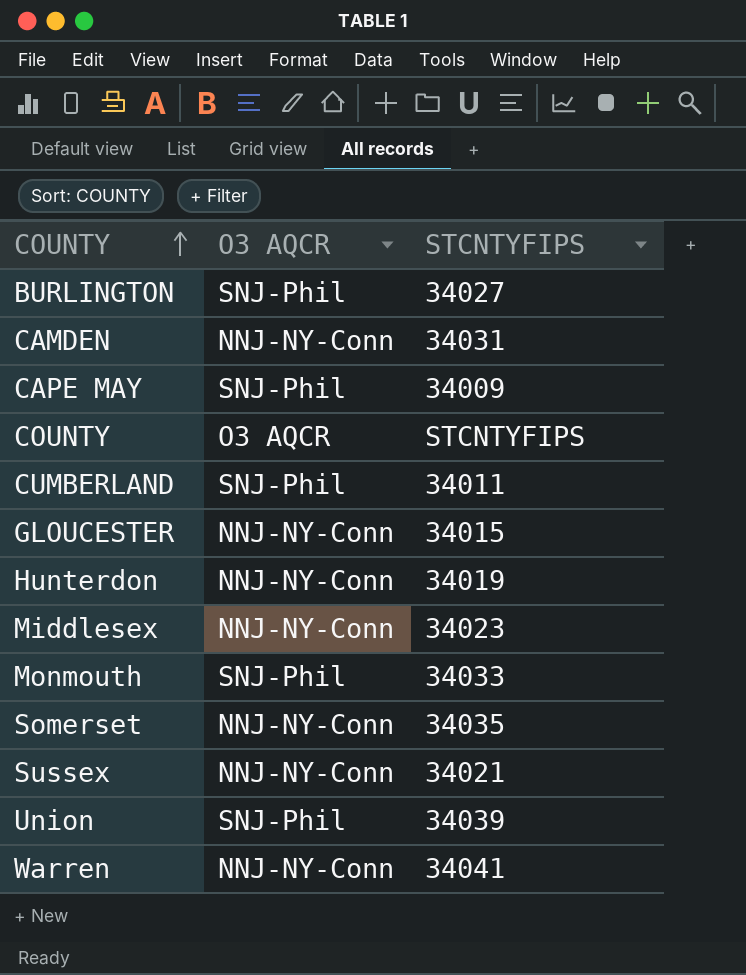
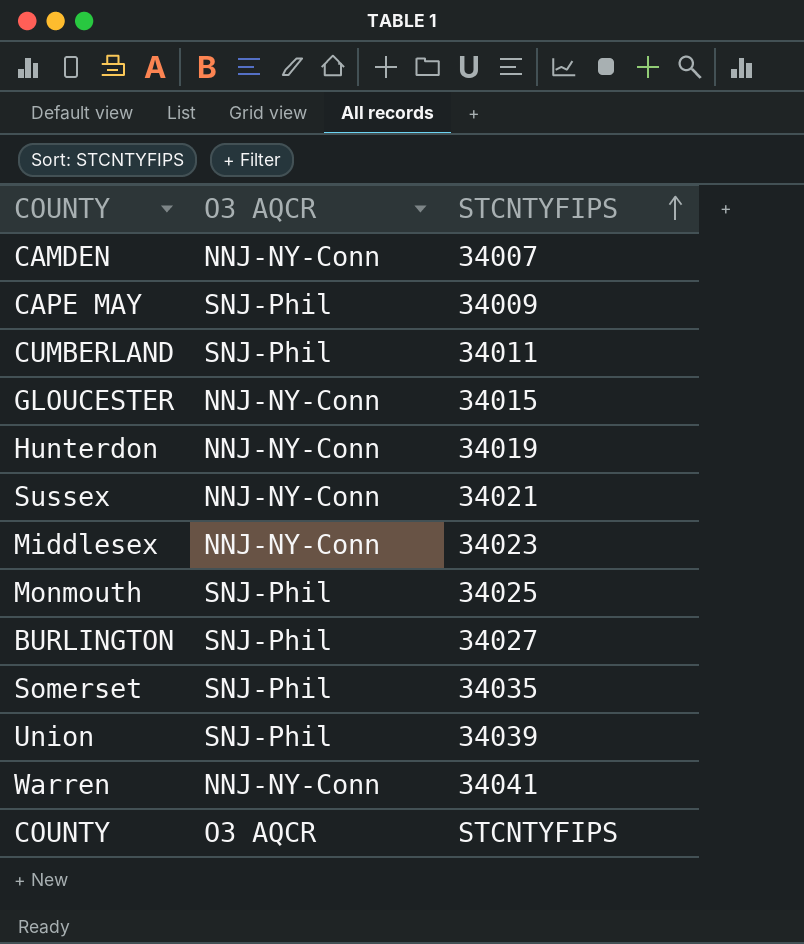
row order: COUNTY ascending -> STCNTYFIPS ascending
CAMDEN | STCNTYFIPS: 34031 -> 34007
Monmouth | STCNTYFIPS: 34033 -> 34025
Somerset | O3 AQCR: NNJ-NY-Conn -> SNJ-Phil

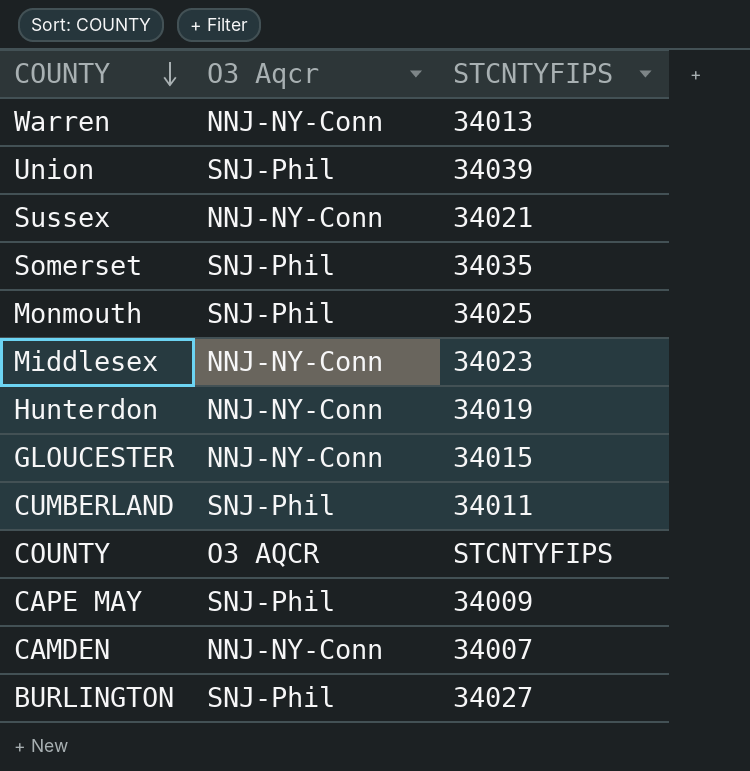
row order: STCNTYFIPS ascending -> COUNTY descending
column name: O3 AQCR -> O3 Aqcr
Warren | STCNTYFIPS: 34041 -> 34013

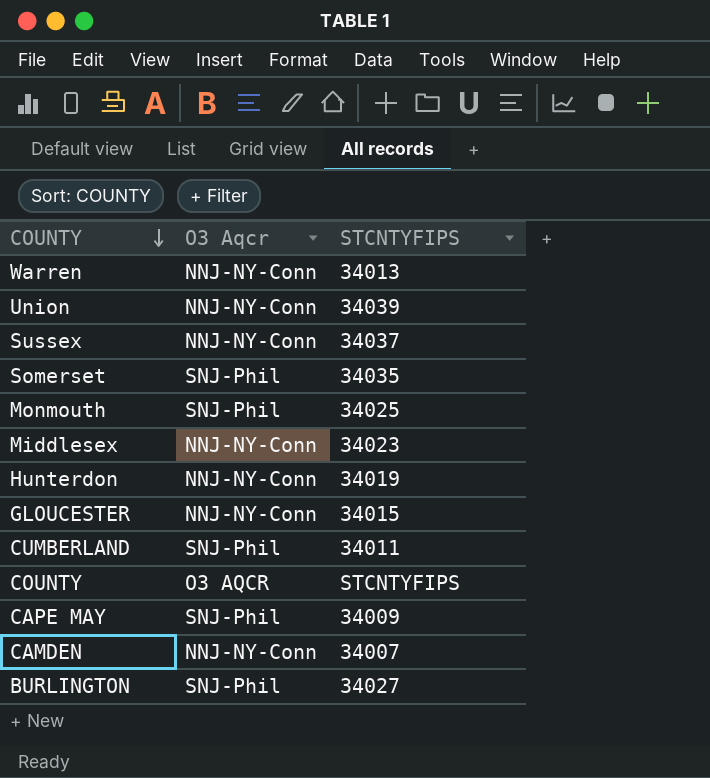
Union | O3 Aqcr: SNJ-Phil -> NNJ-NY-Conn
Sussex | STCNTYFIPS: 34021 -> 34037

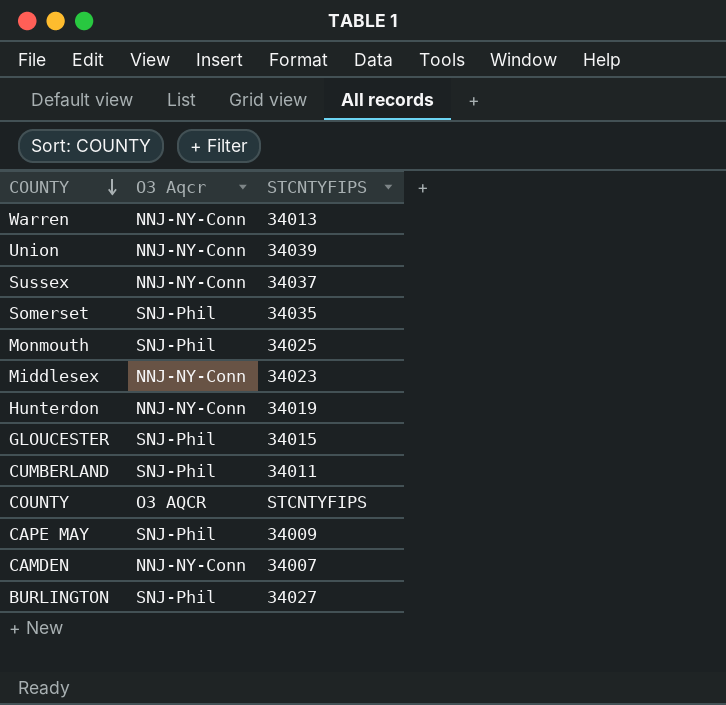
GLOUCESTER | O3 Aqcr: NNJ-NY-Conn -> SNJ-Phil

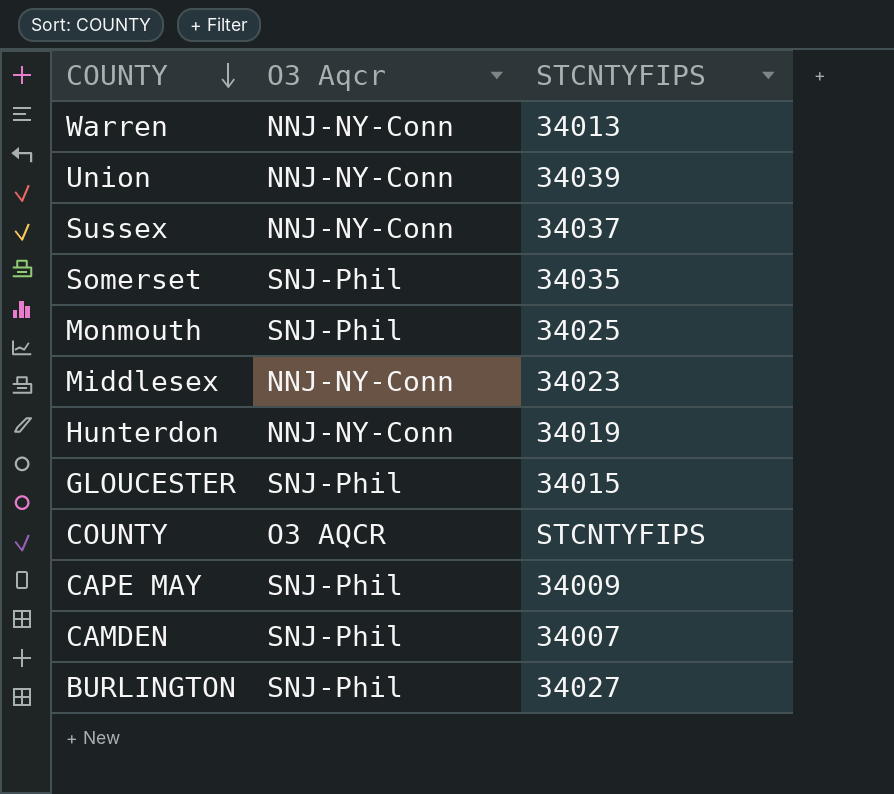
row CUMBERLAND: SNJ-Phil | 34011 -> none
CAMDEN | O3 Aqcr: NNJ-NY-Conn -> SNJ-Phil

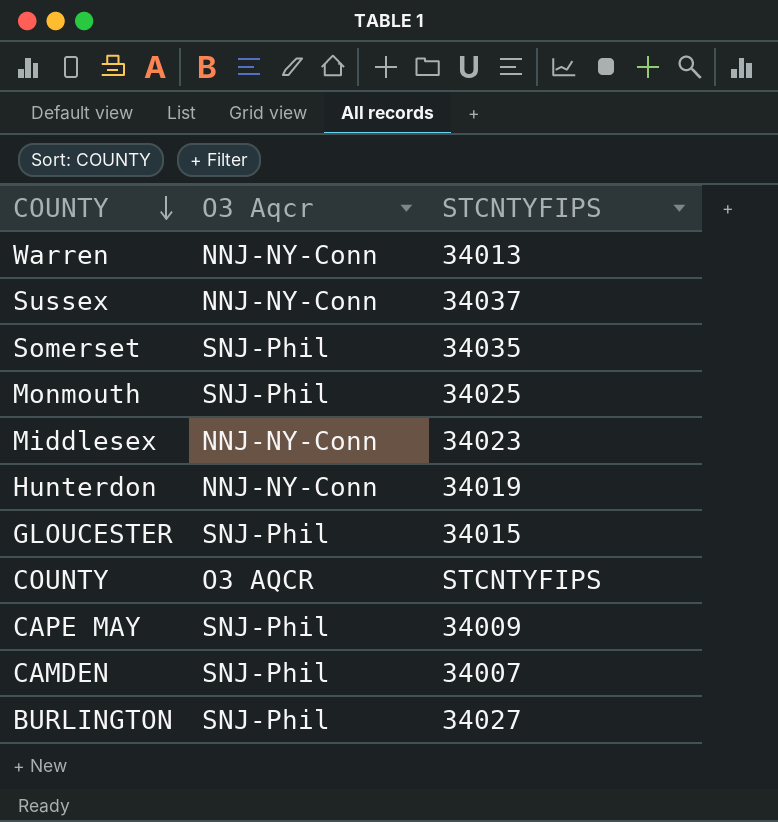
row Union: NNJ-NY-Conn | 34039 -> none

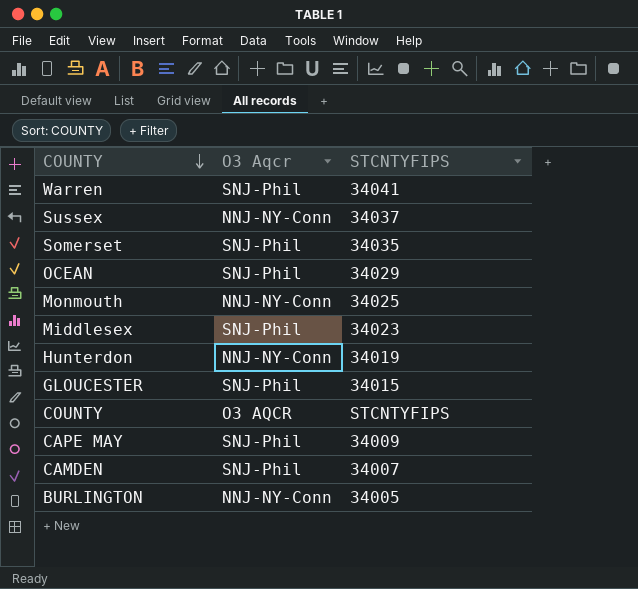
Warren | O3 Aqcr: NNJ-NY-Conn -> SNJ-Phil
Warren | STCNTYFIPS: 34013 -> 34041
row OCEAN: none -> SNJ-Phil | 34029
Monmouth | O3 Aqcr: SNJ-Phil -> NNJ-NY-Conn
Middlesex | O3 Aqcr: NNJ-NY-Conn -> SNJ-Phil
BURLINGTON | O3 Aqcr: SNJ-Phil -> NNJ-NY-Conn
BURLINGTON | STCNTYFIPS: 34027 -> 34005

